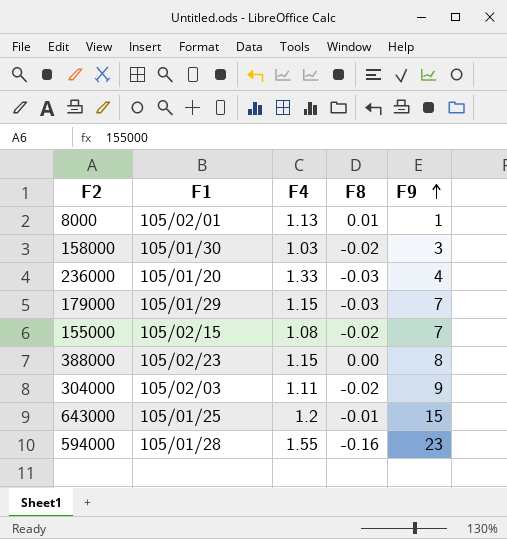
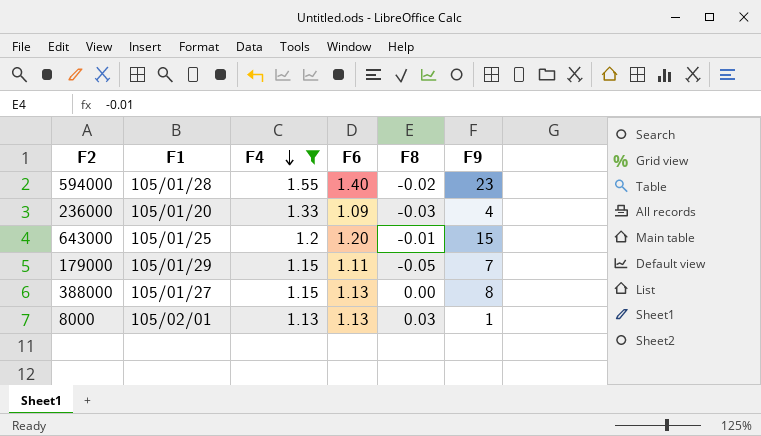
filter: none -> F4 >= 1.13
row order: F9 ascending -> F4 descending
column F6 | position: none -> 4
594000 | F8: -0.16 -> -0.02
179000 | F8: -0.03 -> -0.05
388000 | F1: 105/02/23 -> 105/01/27
8000 | F8: 0.01 -> 0.03

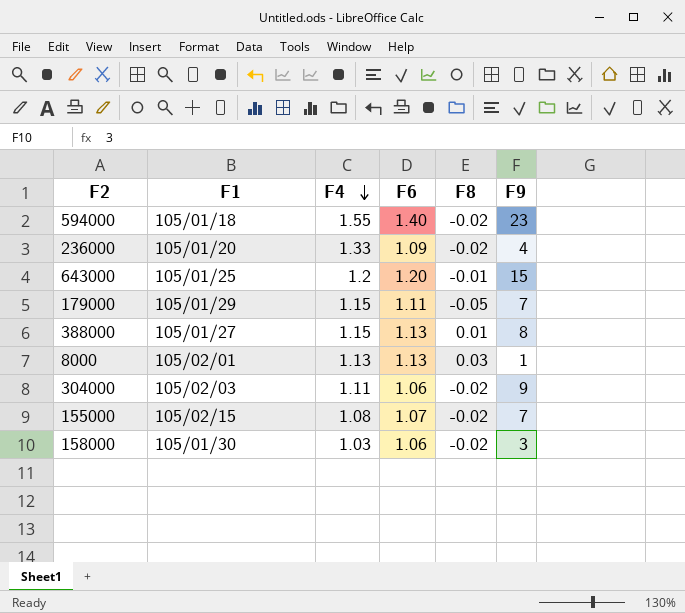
filter: F4 >= 1.13 -> none
594000 | F1: 105/01/28 -> 105/01/18
236000 | F8: -0.03 -> -0.02
388000 | F8: 0.00 -> 0.01

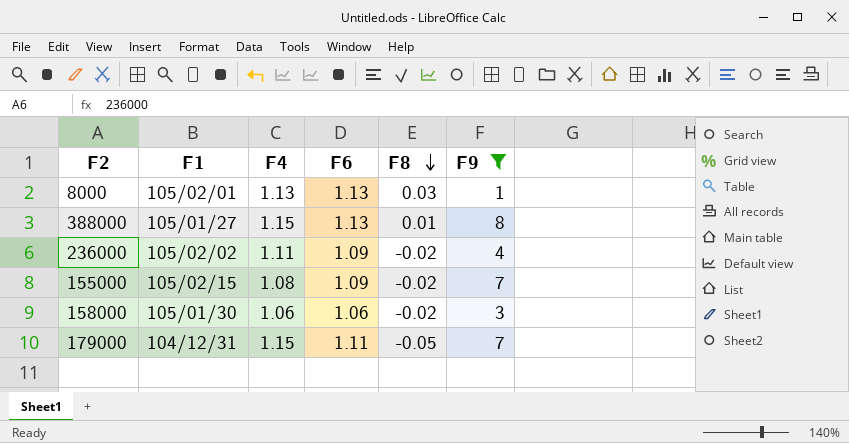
filter: none -> F9 <= 8
row order: F4 descending -> F8 descending
236000 | F1: 105/01/20 -> 105/02/02
236000 | F4: 1.33 -> 1.11
155000 | F6: 1.07 -> 1.09
158000 | F4: 1.03 -> 1.06
179000 | F1: 105/01/29 -> 104/12/31

